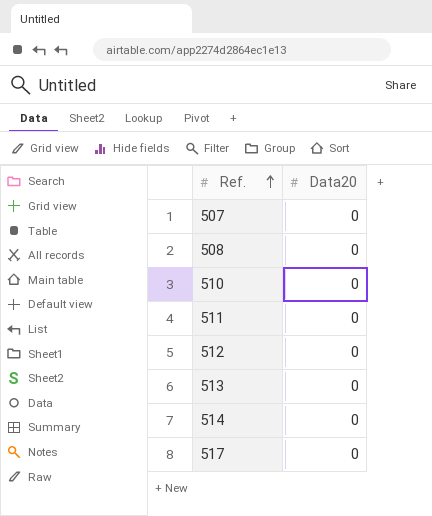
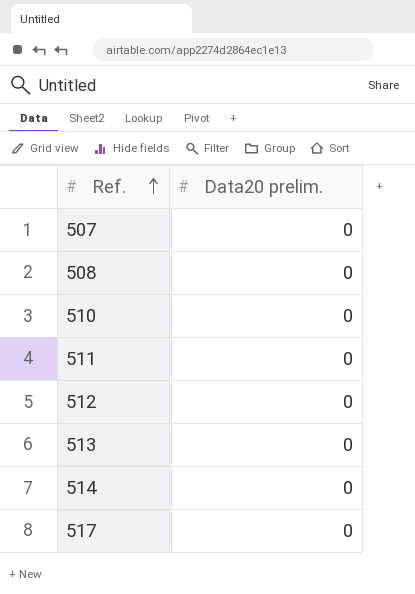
column name: Data20 -> Data20 prelim.

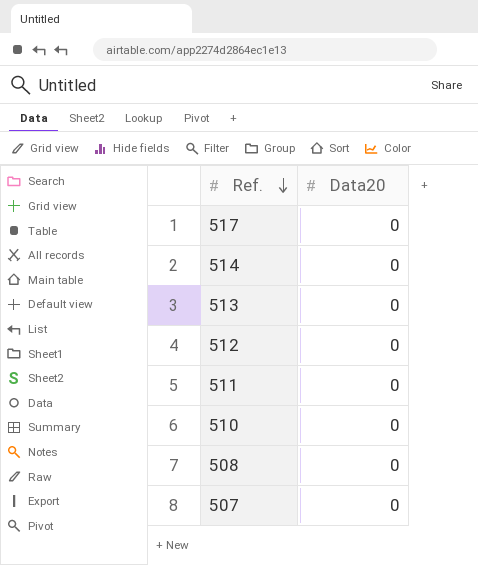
row order: Ref. ascending -> Ref. descending
column name: Data20 prelim. -> Data20

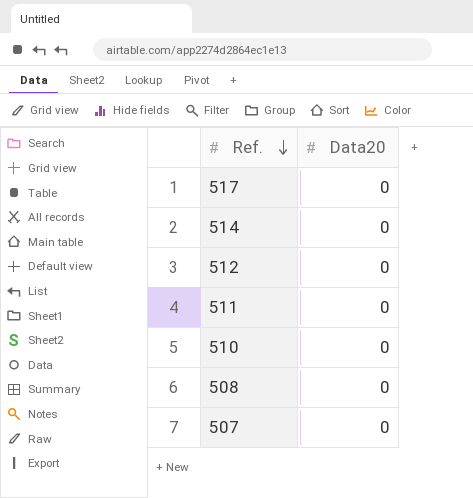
row 513: 0 -> none

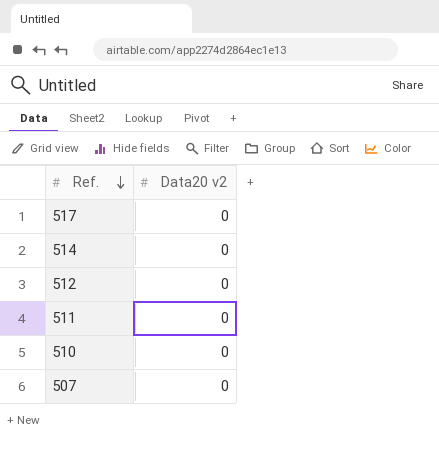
column name: Data20 -> Data20 v2
row 508: 0 -> none

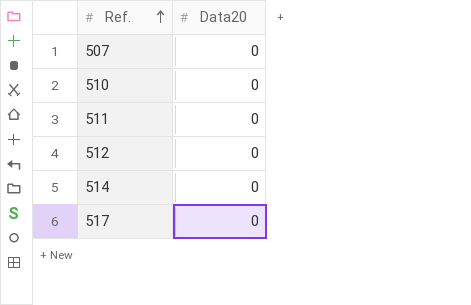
row order: Ref. descending -> Ref. ascending
column name: Data20 v2 -> Data20

